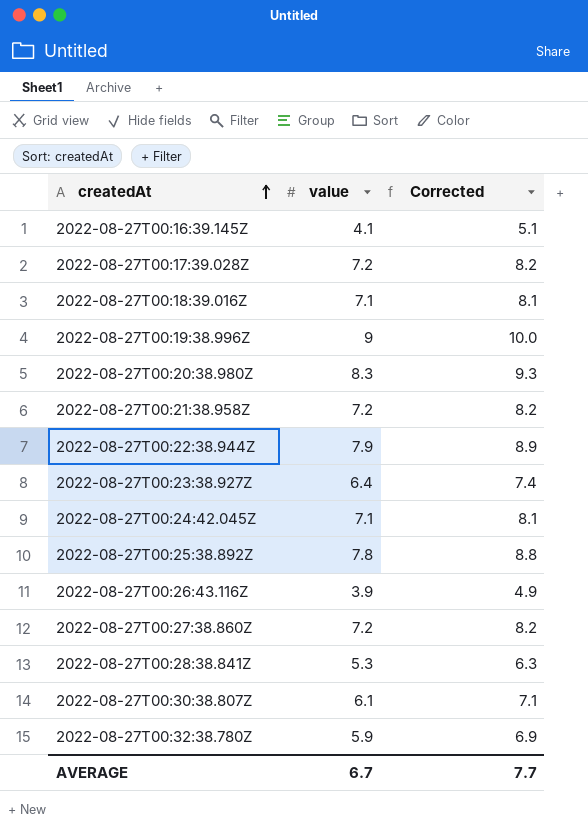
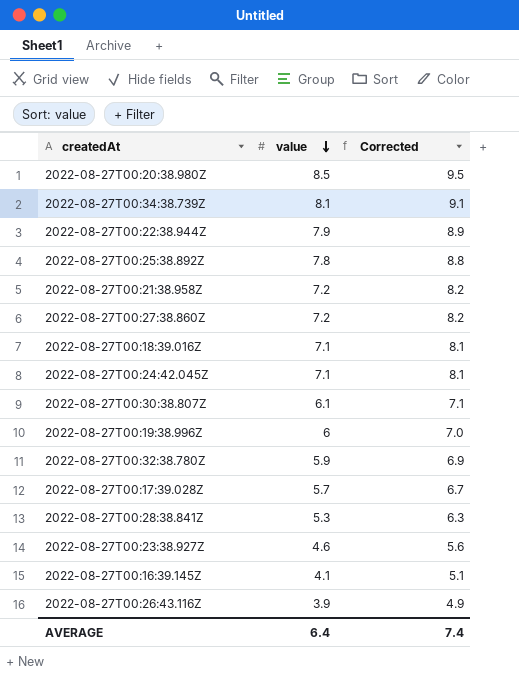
row order: createdAt ascending -> value descending
2022-08-27T00:20:38.980Z | value: 8.3 -> 8.5
2022-08-27T00:20:38.980Z | Corrected: 9.3 -> 9.5
row 2022-08-27T00:34:38.739Z: none -> 8.1 | 9.1
2022-08-27T00:19:38.996Z | value: 9 -> 6
2022-08-27T00:19:38.996Z | Corrected: 10.0 -> 7.0
2022-08-27T00:17:39.028Z | value: 7.2 -> 5.7
2022-08-27T00:17:39.028Z | Corrected: 8.2 -> 6.7
2022-08-27T00:23:38.927Z | value: 6.4 -> 4.6
2022-08-27T00:23:38.927Z | Corrected: 7.4 -> 5.6
AVERAGE | value: 6.7 -> 6.4
AVERAGE | Corrected: 7.7 -> 7.4

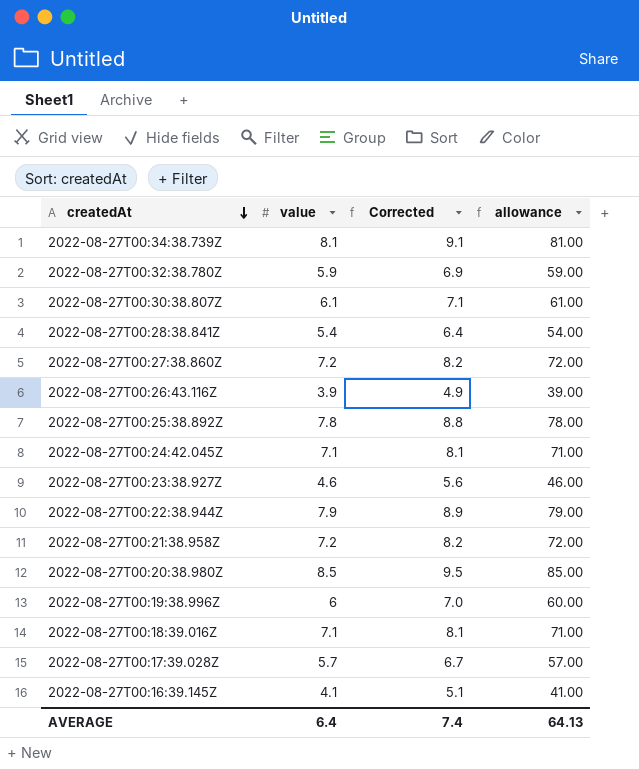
row order: value descending -> createdAt descending
column allowance | formula: none -> [value] * 10
2022-08-27T00:28:38.841Z | value: 5.3 -> 5.4
2022-08-27T00:28:38.841Z | Corrected: 6.3 -> 6.4

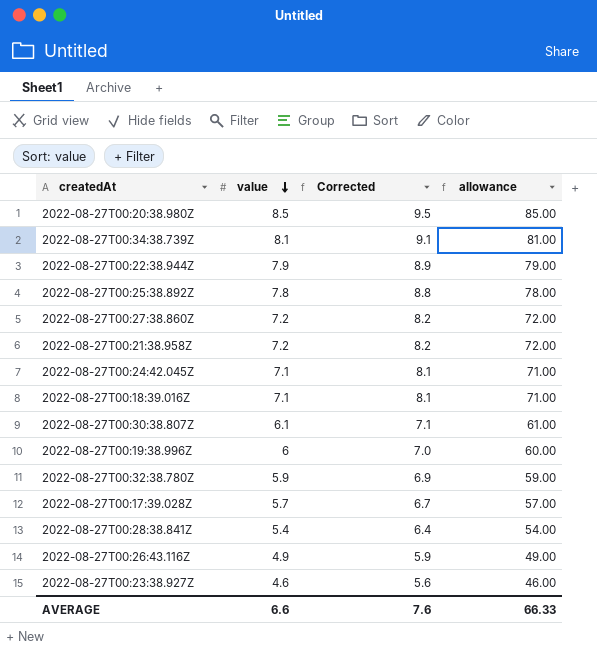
row order: createdAt descending -> value descending
row 2022-08-27T00:16:39.145Z: 4.1 | 5.1 | 41.00 -> none
2022-08-27T00:26:43.116Z | value: 3.9 -> 4.9
2022-08-27T00:26:43.116Z | Corrected: 4.9 -> 5.9
2022-08-27T00:26:43.116Z | allowance: 39.00 -> 49.00
AVERAGE | value: 6.4 -> 6.6
AVERAGE | Corrected: 7.4 -> 7.6
AVERAGE | allowance: 64.13 -> 66.33

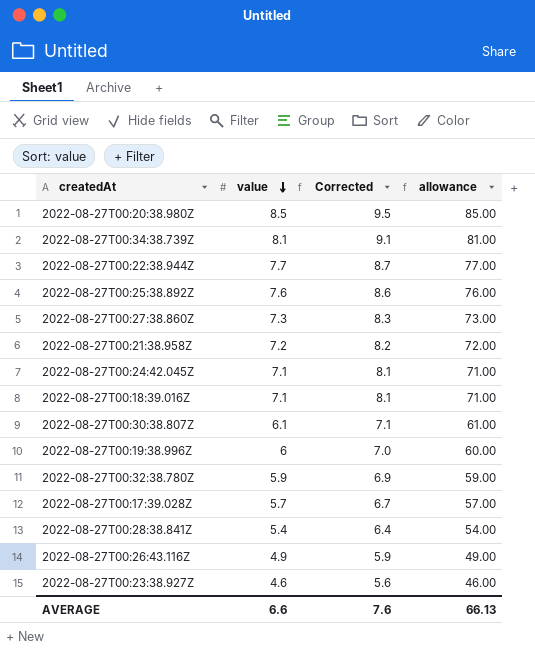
2022-08-27T00:22:38.944Z | value: 7.9 -> 7.7
2022-08-27T00:22:38.944Z | Corrected: 8.9 -> 8.7
2022-08-27T00:22:38.944Z | allowance: 79.00 -> 77.00
2022-08-27T00:25:38.892Z | value: 7.8 -> 7.6
2022-08-27T00:25:38.892Z | Corrected: 8.8 -> 8.6
2022-08-27T00:25:38.892Z | allowance: 78.00 -> 76.00
2022-08-27T00:27:38.860Z | value: 7.2 -> 7.3
2022-08-27T00:27:38.860Z | Corrected: 8.2 -> 8.3
2022-08-27T00:27:38.860Z | allowance: 72.00 -> 73.00
AVERAGE | allowance: 66.33 -> 66.13

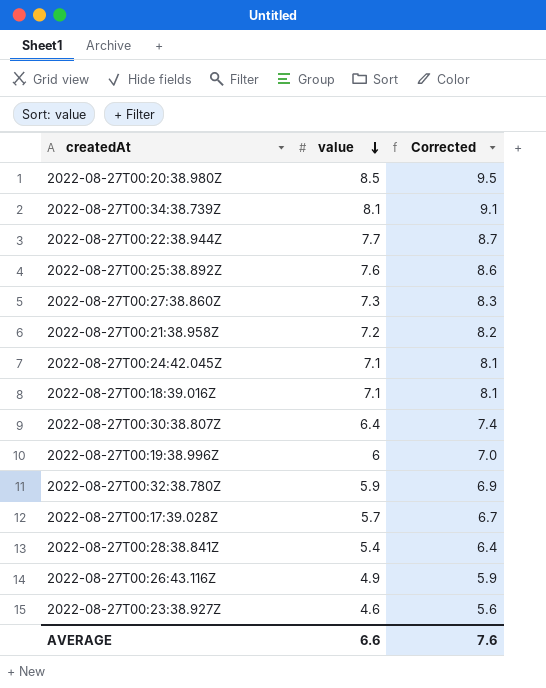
column allowance | formula: [value] * 10 -> none
2022-08-27T00:30:38.807Z | value: 6.1 -> 6.4
2022-08-27T00:30:38.807Z | Corrected: 7.1 -> 7.4

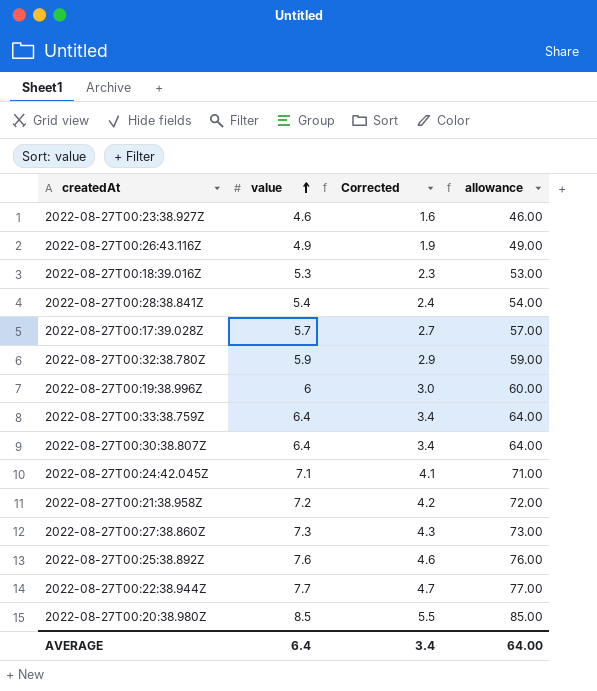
row order: value descending -> value ascending
column Corrected | formula: [value] + 1 -> [value] - 3
column allowance | formula: none -> [value] * 10
row 2022-08-27T00:34:38.739Z: 8.1 | 9.1 -> none
2022-08-27T00:18:39.016Z | value: 7.1 -> 5.3
row 2022-08-27T00:33:38.759Z: none -> 6.4 | 3.4 | 64.00
AVERAGE | value: 6.6 -> 6.4
AVERAGE | Corrected: 7.6 -> 3.4

